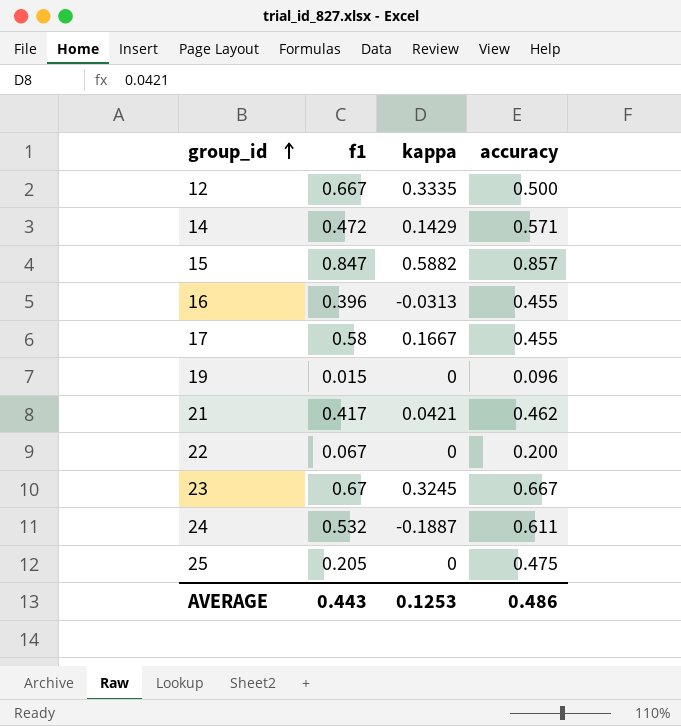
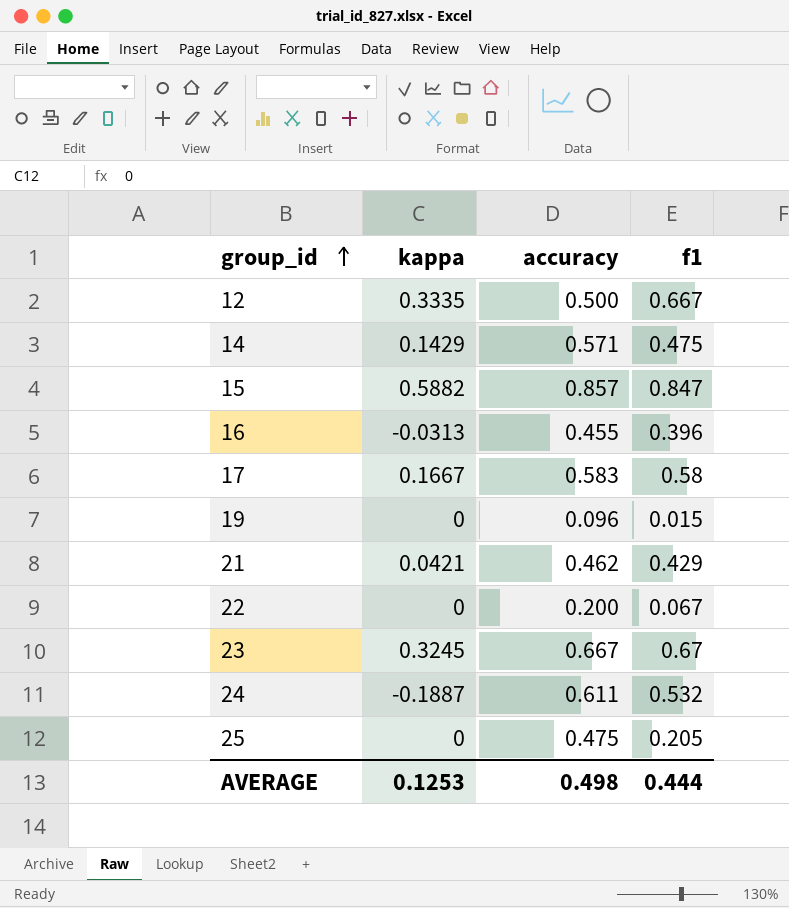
column f1 | position: 2 -> 4
14 | f1: 0.472 -> 0.475
17 | accuracy: 0.455 -> 0.583
21 | f1: 0.417 -> 0.429
AVERAGE | accuracy: 0.486 -> 0.498
AVERAGE | f1: 0.443 -> 0.444

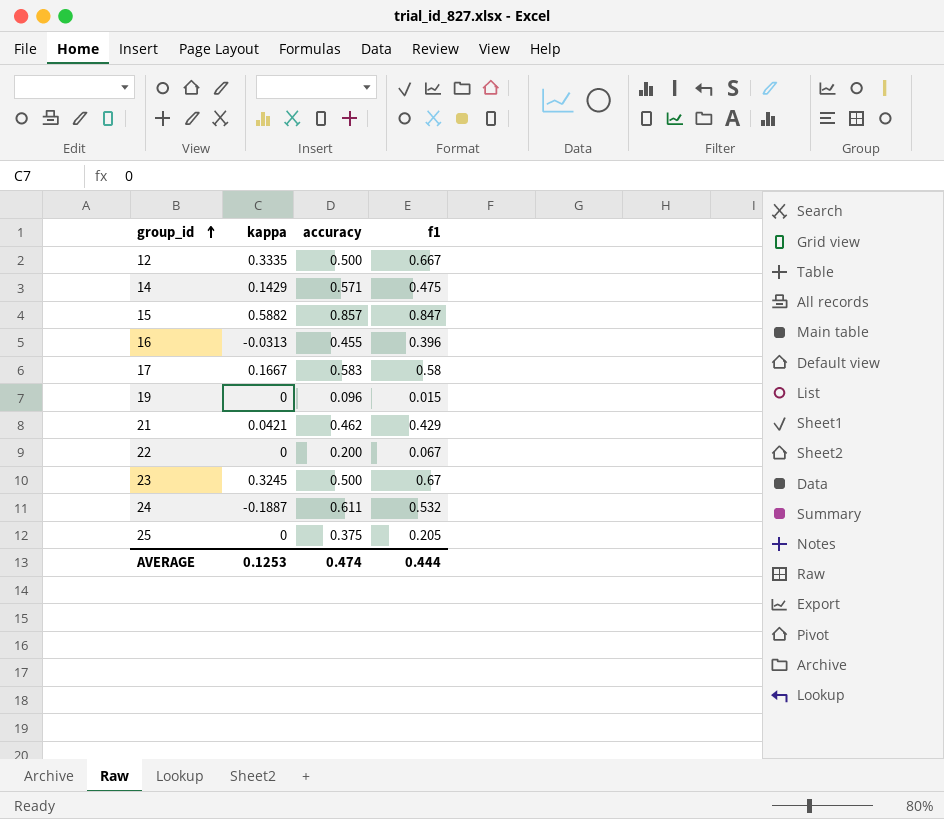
23 | accuracy: 0.667 -> 0.500
25 | accuracy: 0.475 -> 0.375
AVERAGE | accuracy: 0.498 -> 0.474

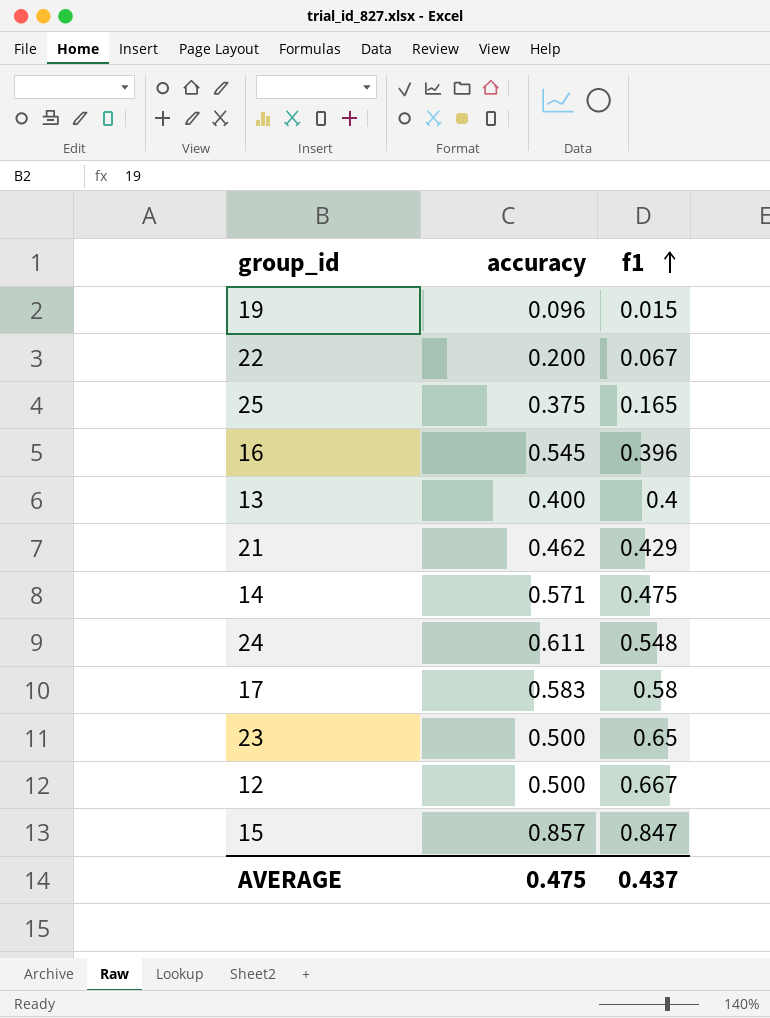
row order: group_id ascending -> f1 ascending
column kappa | position: 2 -> none
25 | f1: 0.205 -> 0.165
16 | accuracy: 0.455 -> 0.545
row 13: none -> 0.400 | 0.4
24 | f1: 0.532 -> 0.548
23 | f1: 0.67 -> 0.65
AVERAGE | accuracy: 0.474 -> 0.475
AVERAGE | f1: 0.444 -> 0.437

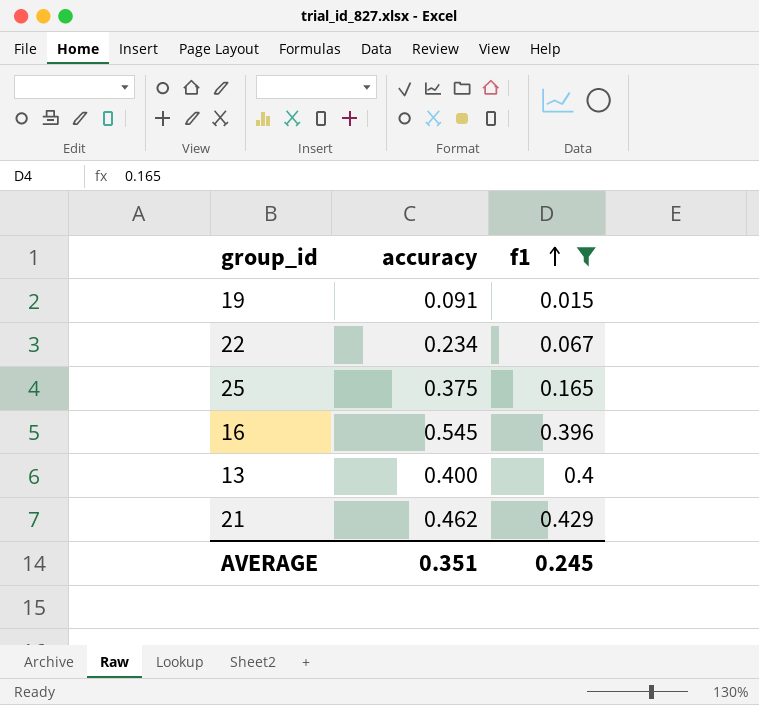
filter: none -> f1 <= 0.429
19 | accuracy: 0.096 -> 0.091
22 | accuracy: 0.200 -> 0.234
AVERAGE | accuracy: 0.475 -> 0.351
AVERAGE | f1: 0.437 -> 0.245

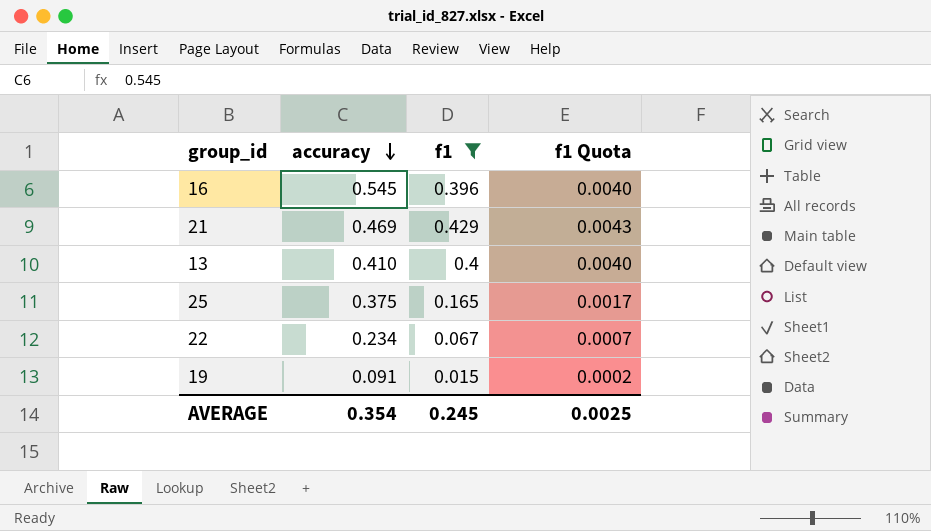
row order: f1 ascending -> accuracy descending
column f1 Quota | formula: none -> [f1] * 0.01
21 | accuracy: 0.462 -> 0.469
13 | accuracy: 0.400 -> 0.410
AVERAGE | accuracy: 0.351 -> 0.354

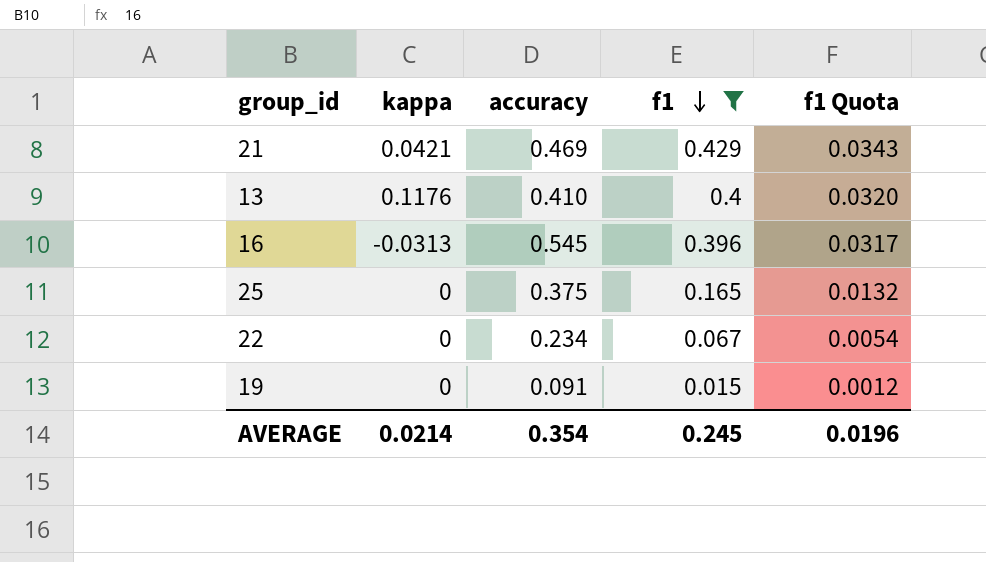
row order: accuracy descending -> f1 descending
column kappa | position: none -> 2
column f1 Quota | formula: [f1] * 0.01 -> [f1] * 0.08
AVERAGE | f1 Quota: 0.0025 -> 0.0196

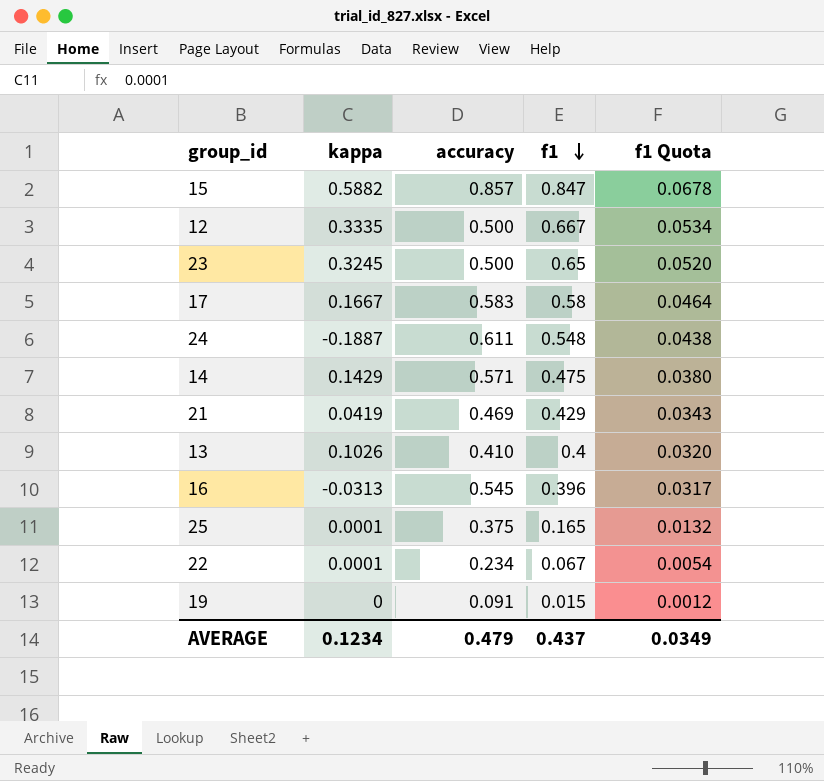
filter: f1 <= 0.429 -> none
21 | kappa: 0.0421 -> 0.0419
13 | kappa: 0.1176 -> 0.1026
25 | kappa: 0 -> 0.0001
22 | kappa: 0 -> 0.0001
AVERAGE | kappa: 0.0214 -> 0.1234
AVERAGE | accuracy: 0.354 -> 0.479
AVERAGE | f1: 0.245 -> 0.437
AVERAGE | f1 Quota: 0.0196 -> 0.0349

